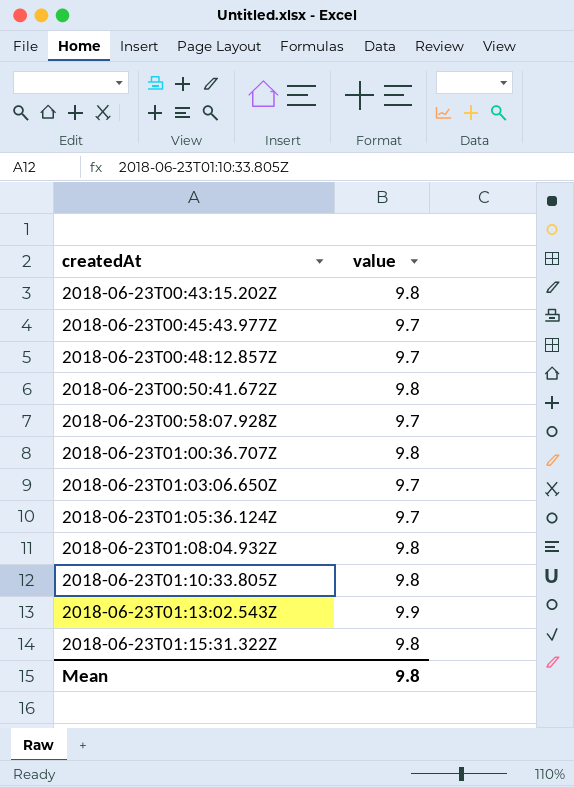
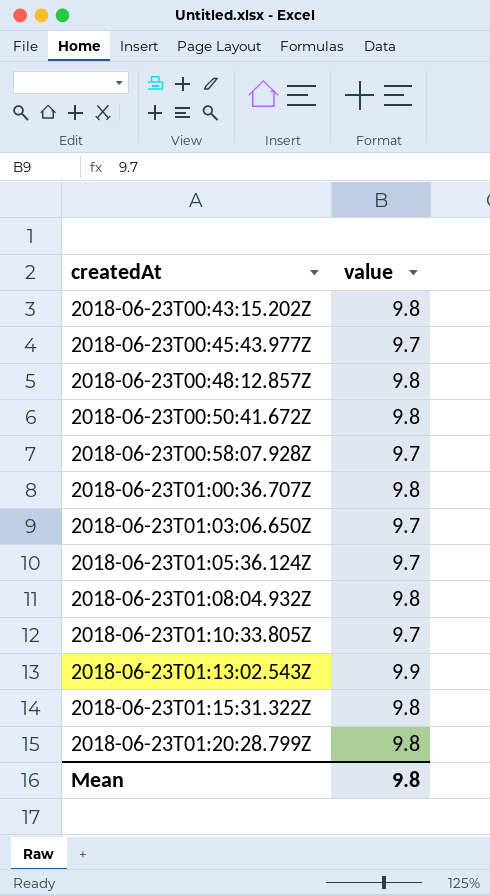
2018-06-23T00:48:12.857Z | value: 9.7 -> 9.8
2018-06-23T01:10:33.805Z | value: 9.8 -> 9.7
row 2018-06-23T01:20:28.799Z: none -> 9.8

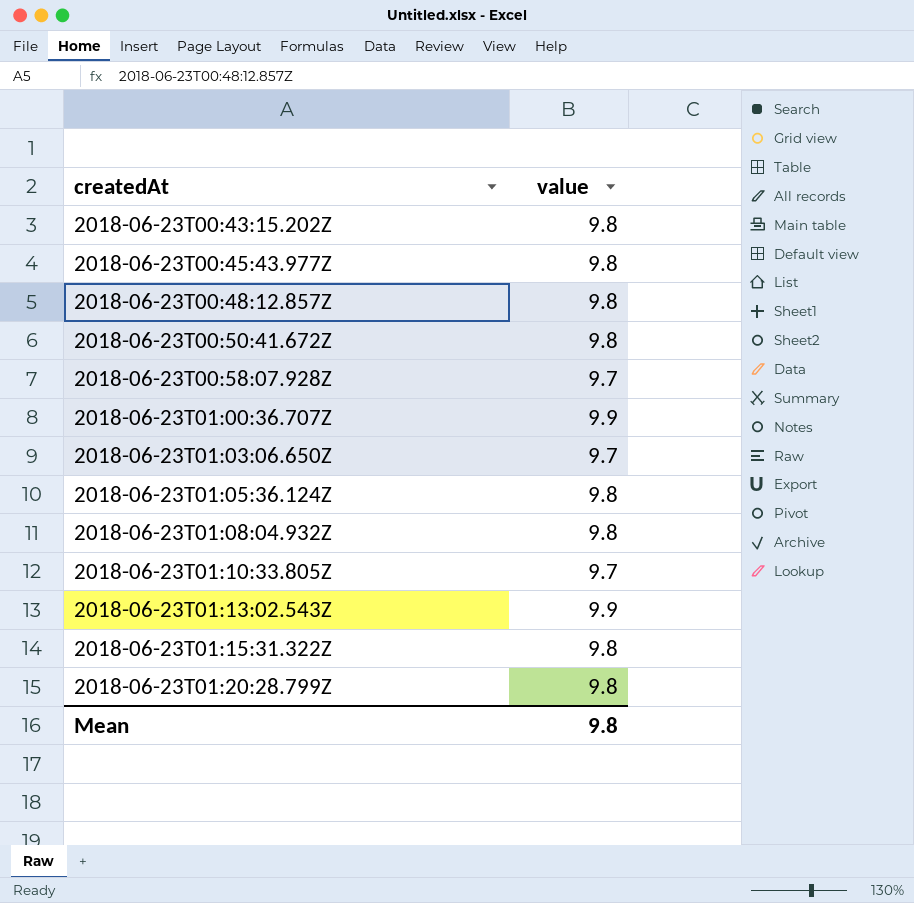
2018-06-23T00:45:43.977Z | value: 9.7 -> 9.8
2018-06-23T01:00:36.707Z | value: 9.8 -> 9.9
2018-06-23T01:05:36.124Z | value: 9.7 -> 9.8

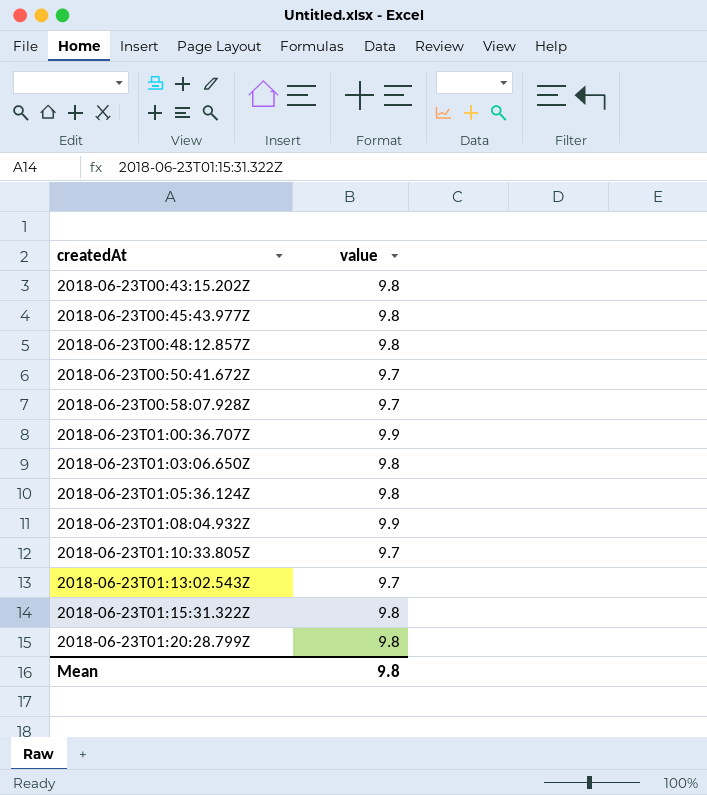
2018-06-23T00:50:41.672Z | value: 9.8 -> 9.7
2018-06-23T01:03:06.650Z | value: 9.7 -> 9.8
2018-06-23T01:08:04.932Z | value: 9.8 -> 9.9
2018-06-23T01:13:02.543Z | value: 9.9 -> 9.7

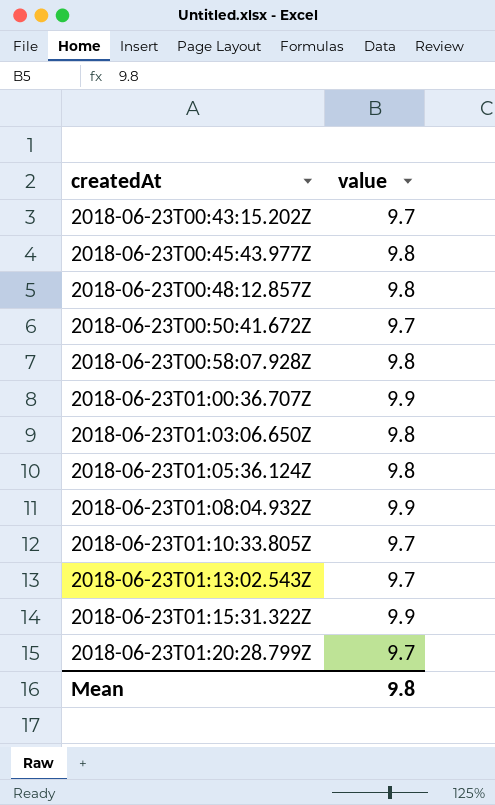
2018-06-23T00:43:15.202Z | value: 9.8 -> 9.7
2018-06-23T00:58:07.928Z | value: 9.7 -> 9.8
2018-06-23T01:15:31.322Z | value: 9.8 -> 9.9
2018-06-23T01:20:28.799Z | value: 9.8 -> 9.7

